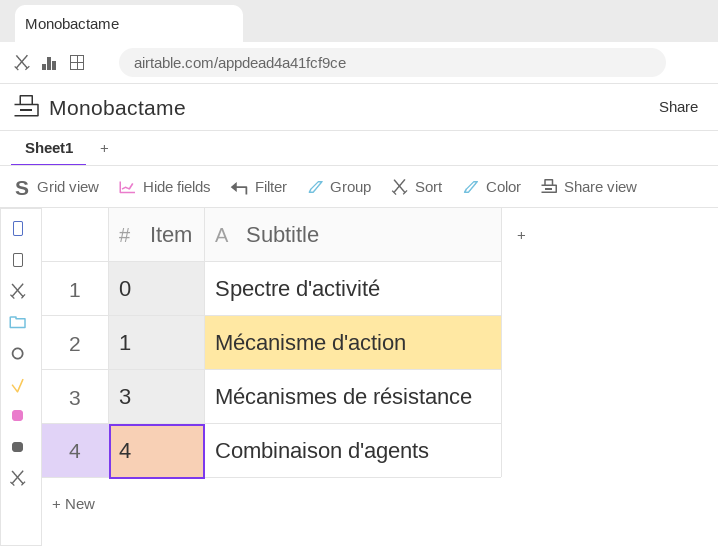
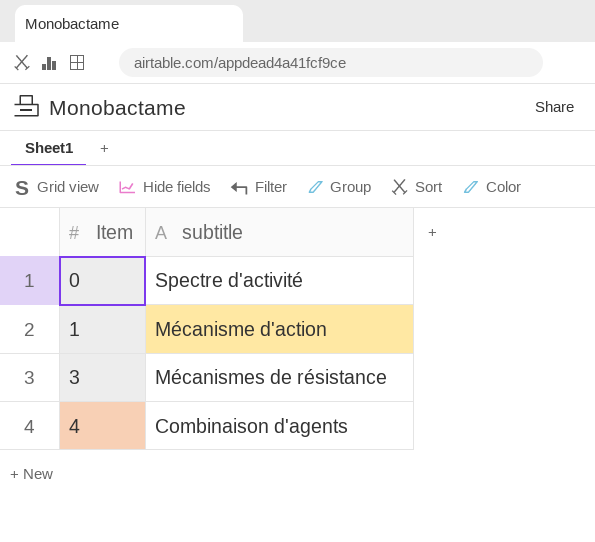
column name: Subtitle -> subtitle

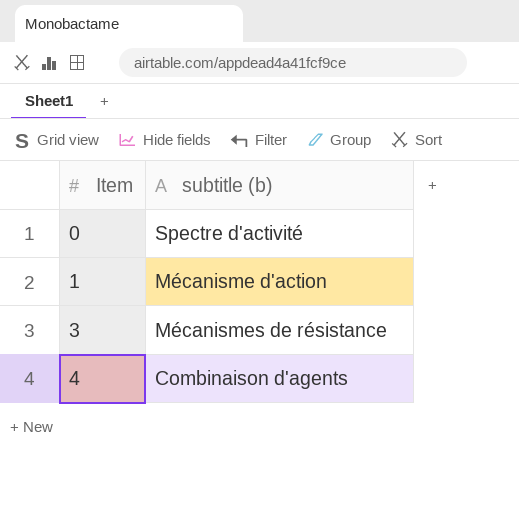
column name: subtitle -> subtitle (b)

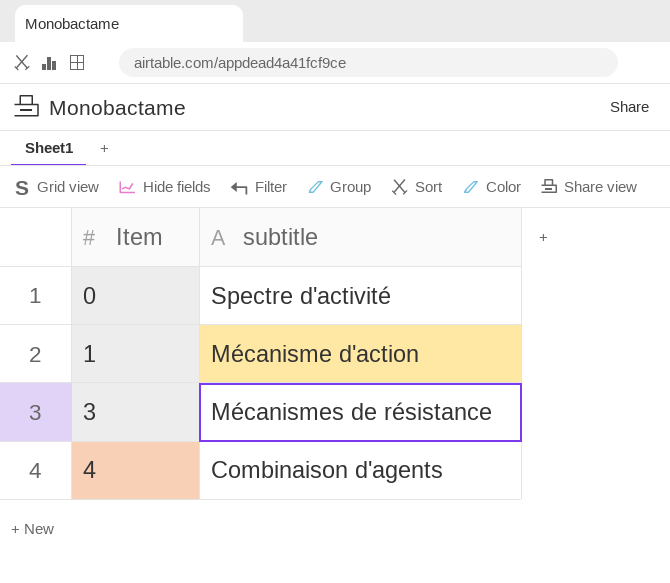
column name: subtitle (b) -> subtitle

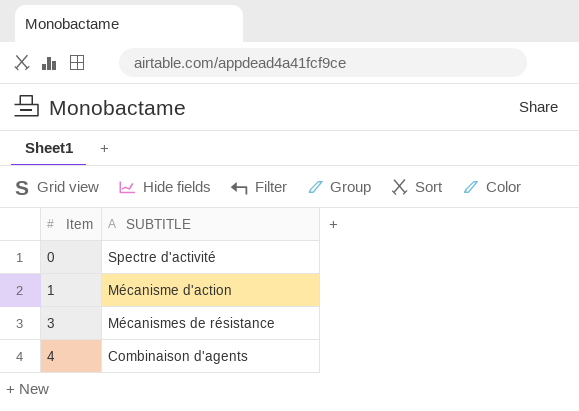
column name: subtitle -> SUBTITLE

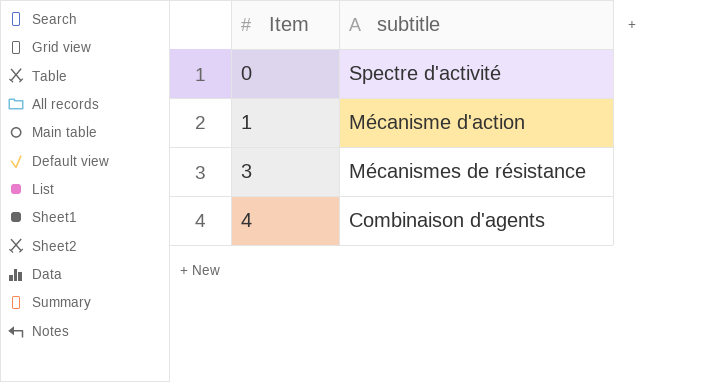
column name: SUBTITLE -> subtitle

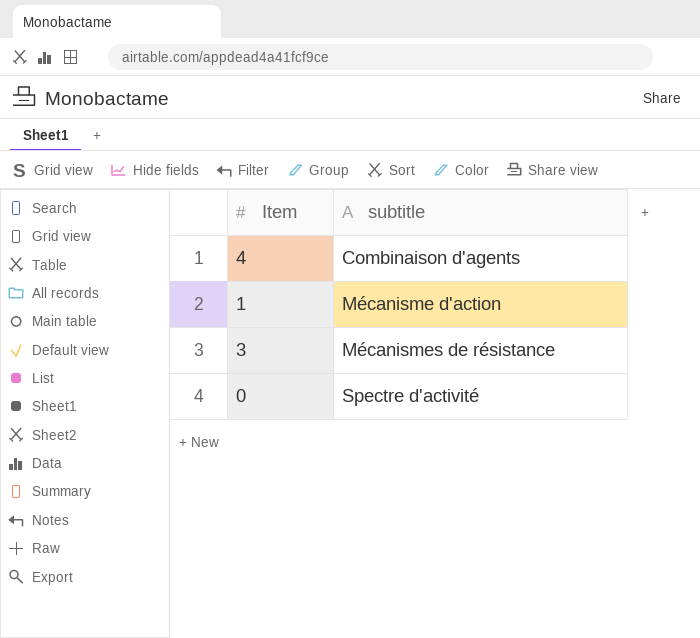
row order: Item ascending -> subtitle ascending

